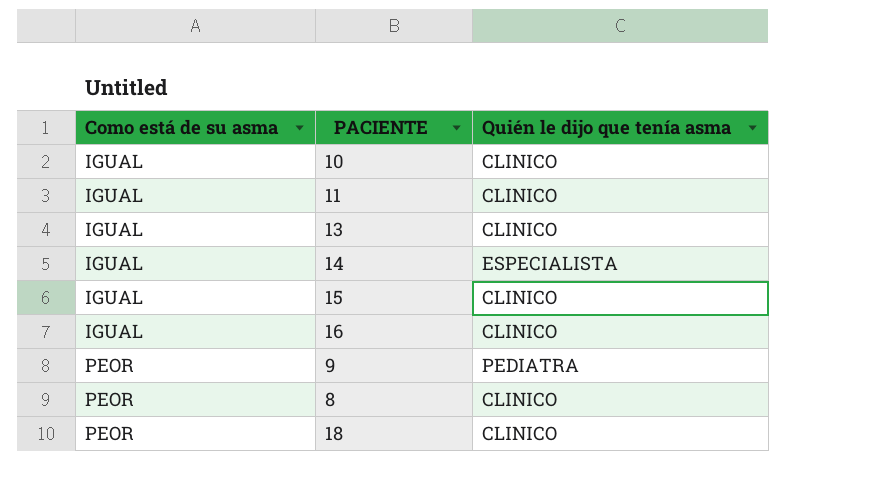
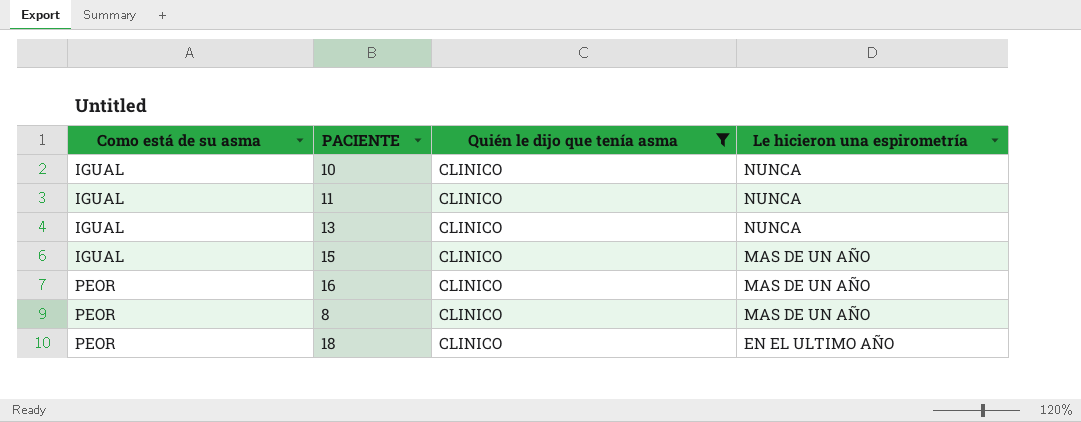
filter: none -> Quién le dijo que tenía asma = CLINICO
column Le hicieron una espirometría | position: none -> 4
16 | Como está de su asma: IGUAL -> PEOR

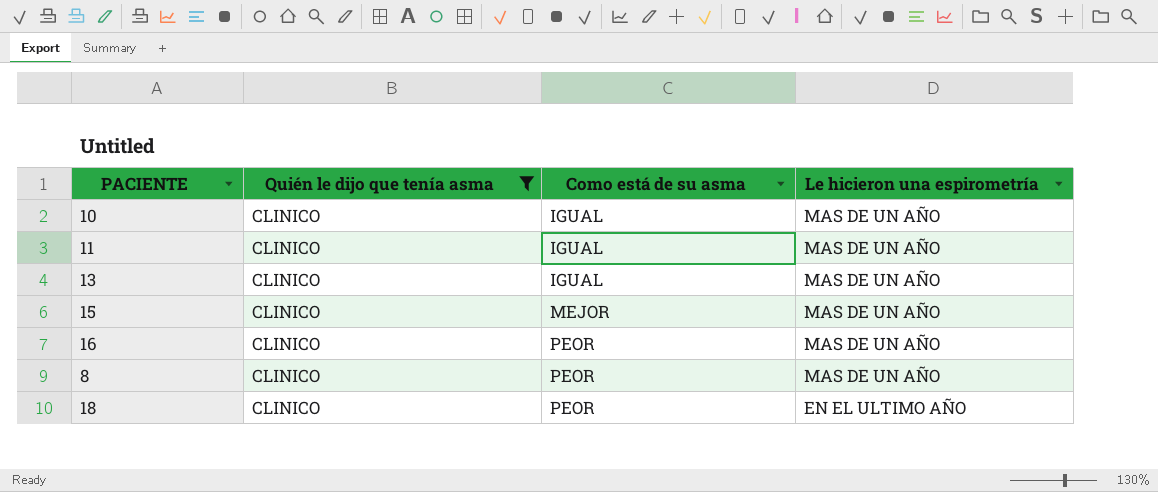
column Como está de su asma | position: 1 -> 3
10 | Le hicieron una espirometría: NUNCA -> MAS DE UN AÑO
11 | Le hicieron una espirometría: NUNCA -> MAS DE UN AÑO
13 | Le hicieron una espirometría: NUNCA -> MAS DE UN AÑO
15 | Como está de su asma: IGUAL -> MEJOR

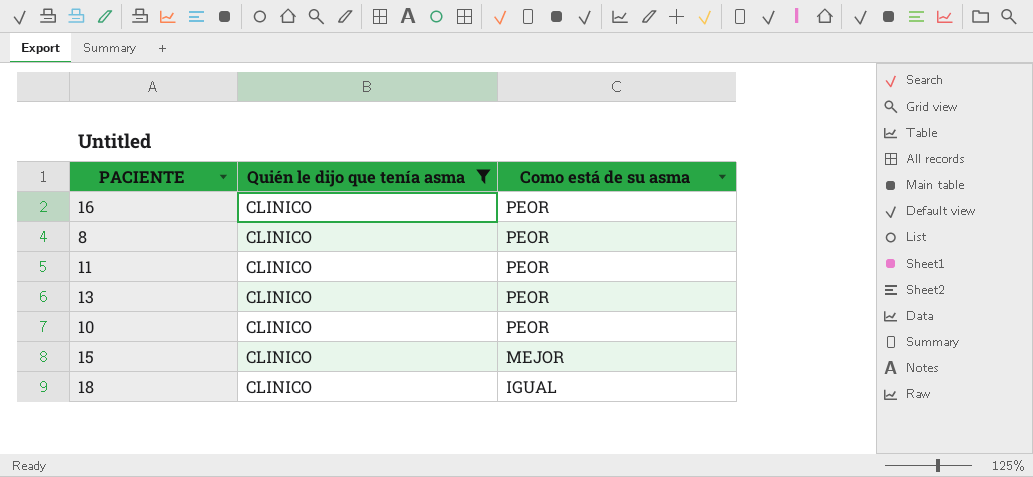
row order: Como está de su asma ascending -> Como está de su asma descending
column Le hicieron una espirometría | position: 4 -> none
11 | Como está de su asma: IGUAL -> PEOR
13 | Como está de su asma: IGUAL -> PEOR
10 | Como está de su asma: IGUAL -> PEOR
18 | Como está de su asma: PEOR -> IGUAL

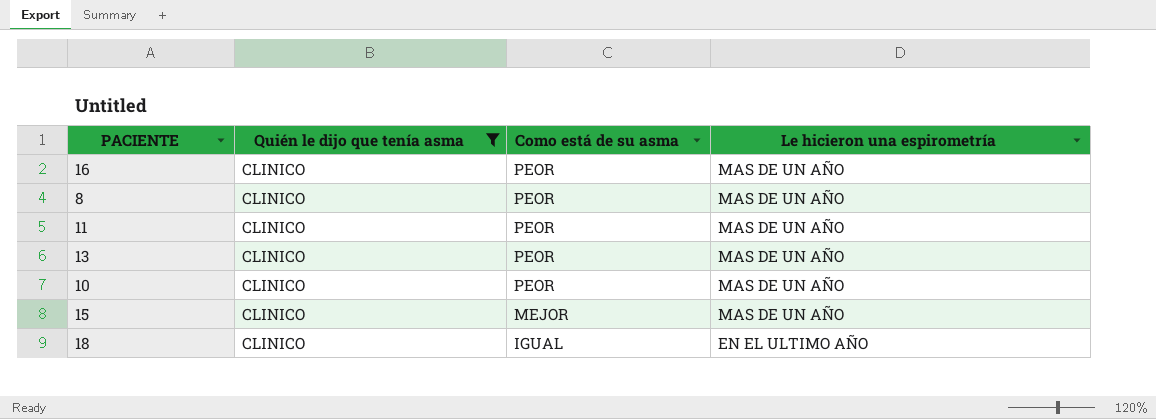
column Le hicieron una espirometría | position: none -> 4

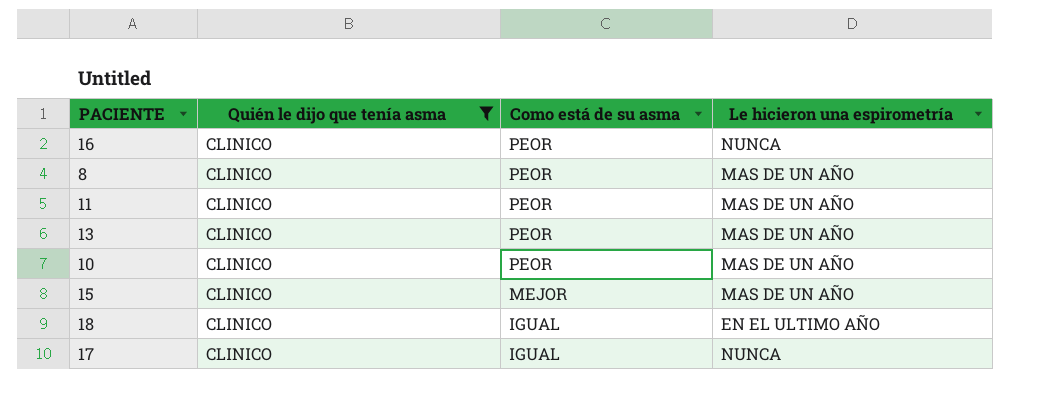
16 | Le hicieron una espirometría: MAS DE UN AÑO -> NUNCA
row 17: none -> CLINICO | IGUAL | NUNCA

